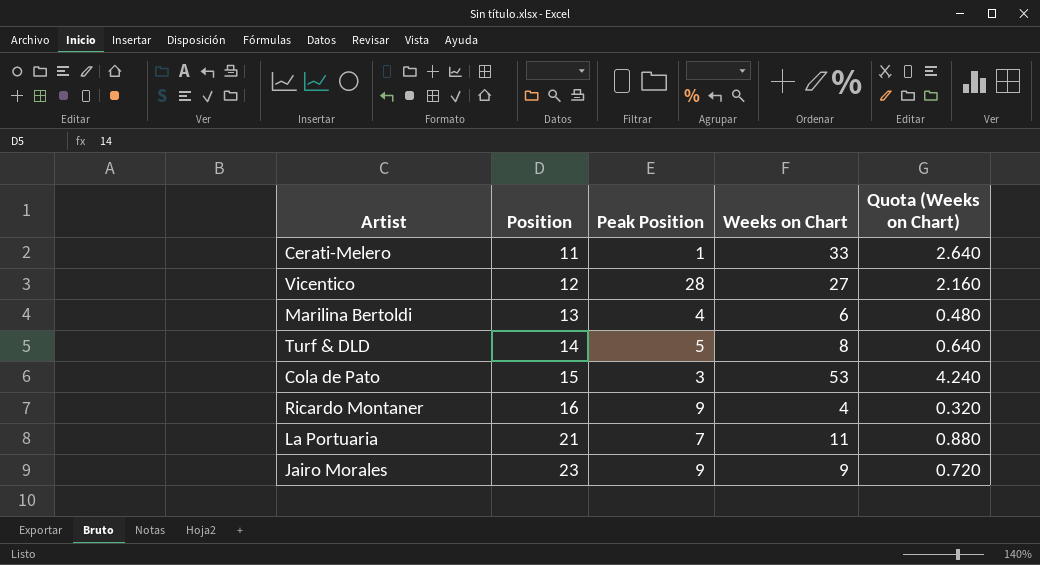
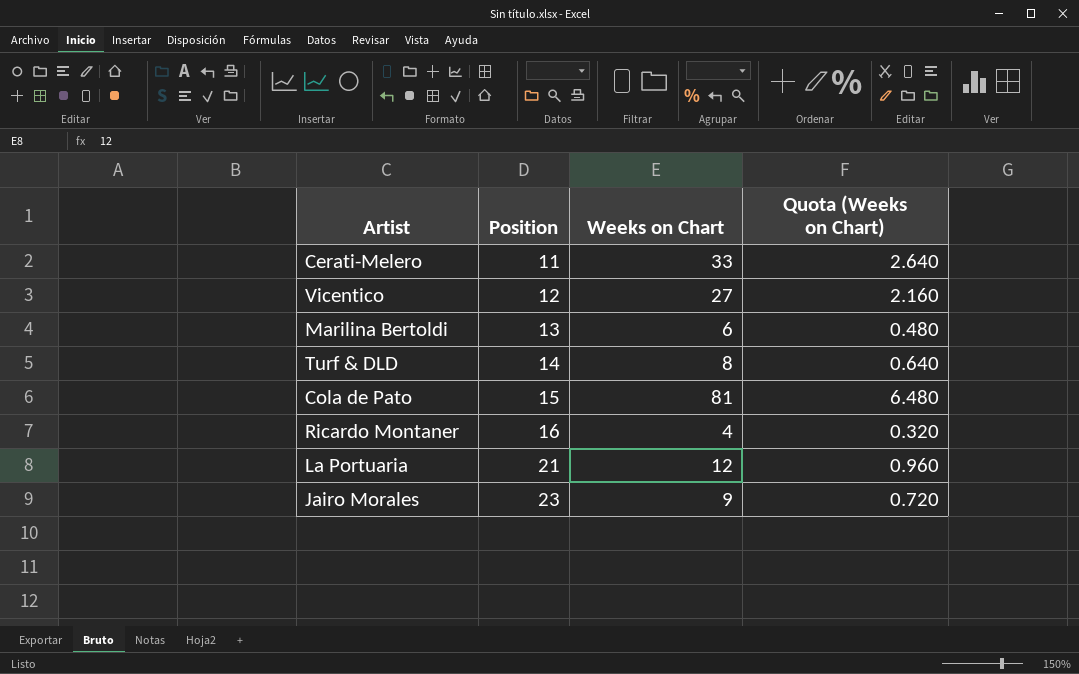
column Peak Position | position: 3 -> none
Cola de Pato | Weeks on Chart: 53 -> 81
Cola de Pato | Quota (Weeks on Chart): 4.240 -> 6.480
La Portuaria | Weeks on Chart: 11 -> 12
La Portuaria | Quota (Weeks on Chart): 0.880 -> 0.960

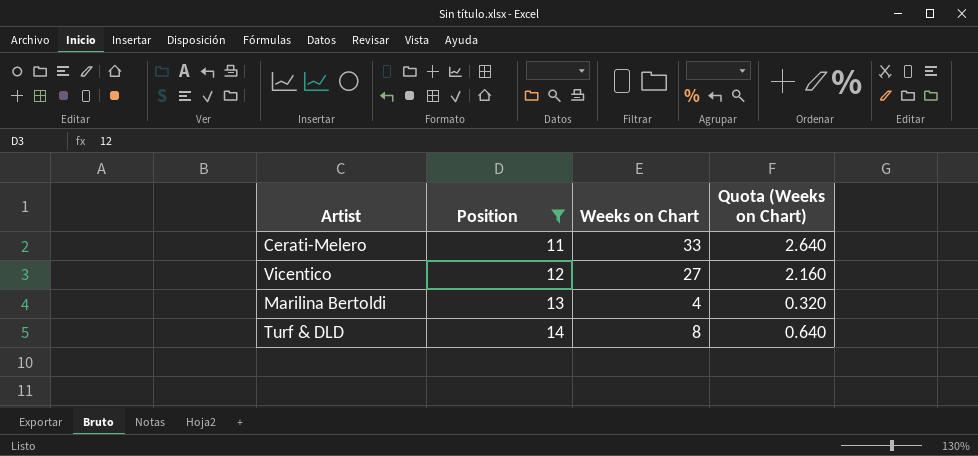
filter: none -> Position <= 14
Marilina Bertoldi | Weeks on Chart: 6 -> 4
Marilina Bertoldi | Quota (Weeks on Chart): 0.480 -> 0.320

